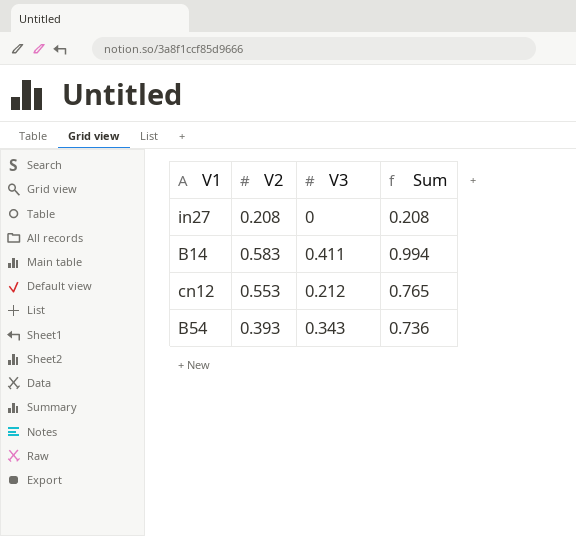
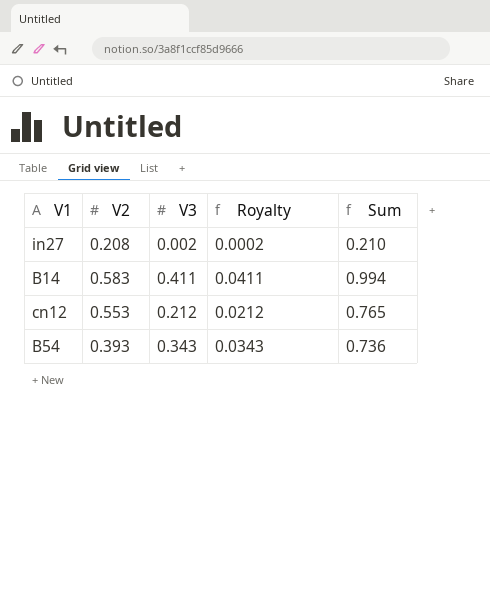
column Royalty | formula: none -> [V3] * 0.1
in27 | V3: 0 -> 0.002
in27 | Sum: 0.208 -> 0.210

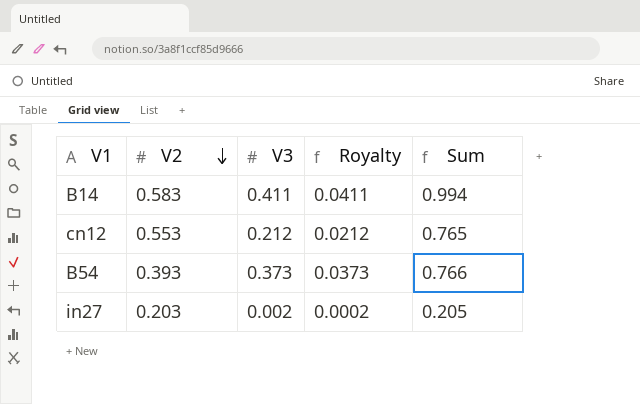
row order: none -> V2 descending
B54 | V3: 0.343 -> 0.373
B54 | Royalty: 0.0343 -> 0.0373
B54 | Sum: 0.736 -> 0.766
in27 | V2: 0.208 -> 0.203
in27 | Sum: 0.210 -> 0.205

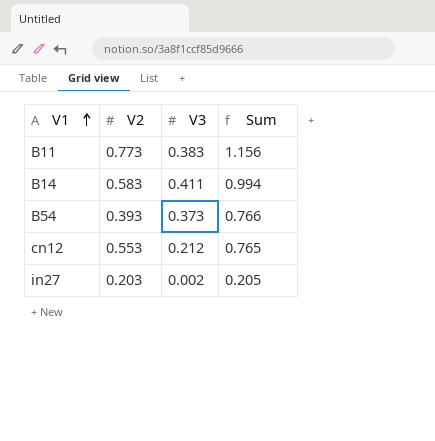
row order: V2 descending -> V1 ascending
column Royalty | formula: [V3] * 0.1 -> none
row B11: none -> 0.773 | 0.383 | 1.156

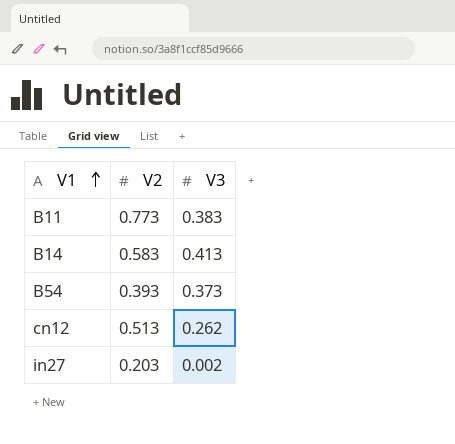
column Sum | formula: [V2] + [V3] -> none
B14 | V3: 0.411 -> 0.413
cn12 | V2: 0.553 -> 0.513
cn12 | V3: 0.212 -> 0.262

